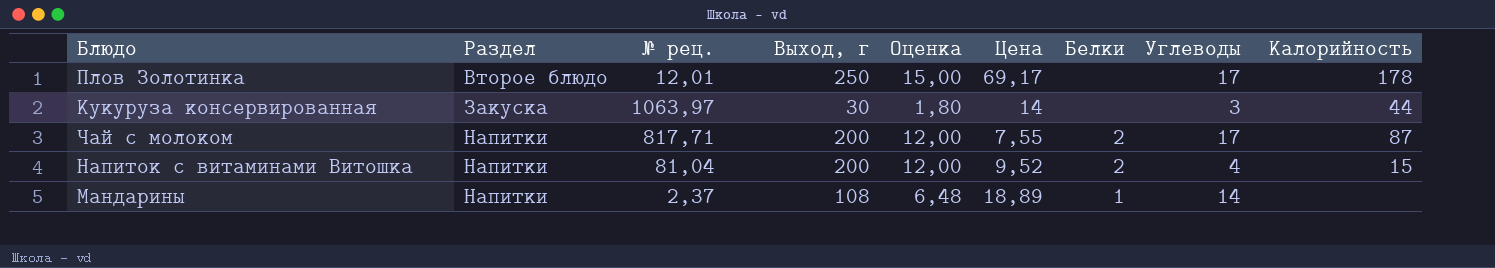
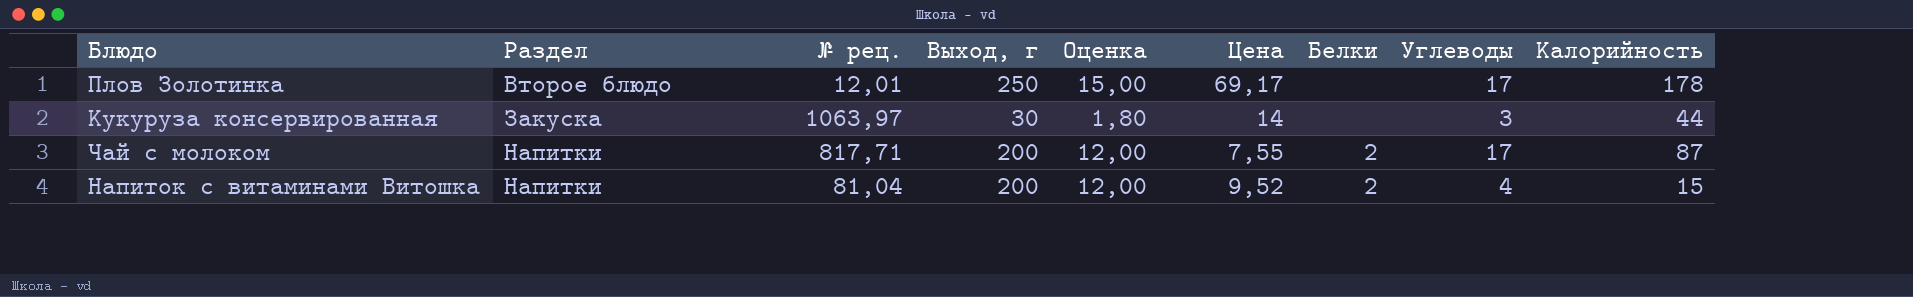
row Мандарины: Напитки | 2,37 | 108 | 6,48 | 18,89 | 1 | 14 | none -> none

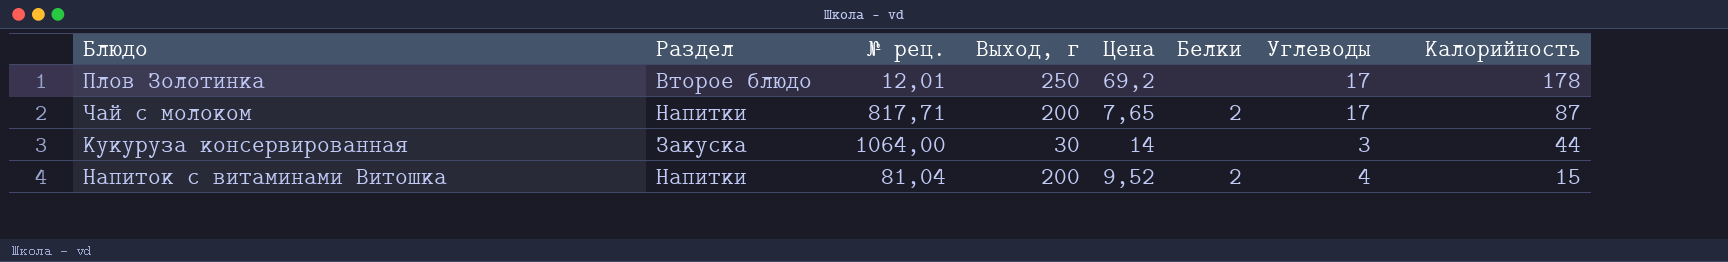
row order: Раздел ascending -> Калорийность descending
column Оценка | formula: [Выход, г] * 0,06 -> none
Плов Золотинка | Цена: 69,17 -> 69,2
Чай с молоком | Цена: 7,55 -> 7,65
Кукуруза консервированная | № рец.: 1063,97 -> 1064,00

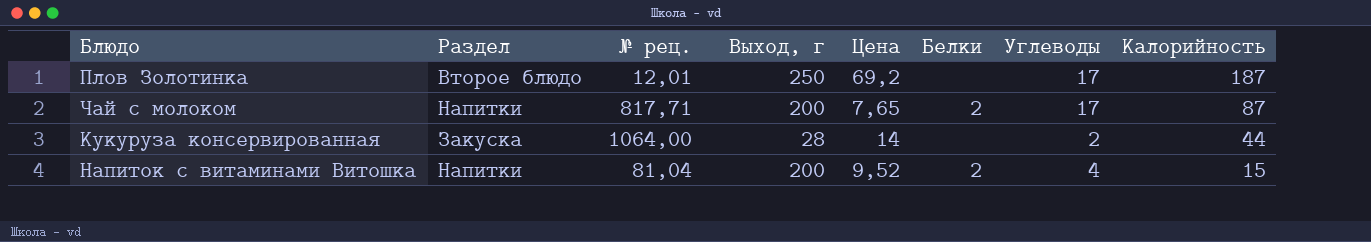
Плов Золотинка | Калорийность: 178 -> 187
Кукуруза консервированная | Выход, г: 30 -> 28
Кукуруза консервированная | Углеводы: 3 -> 2

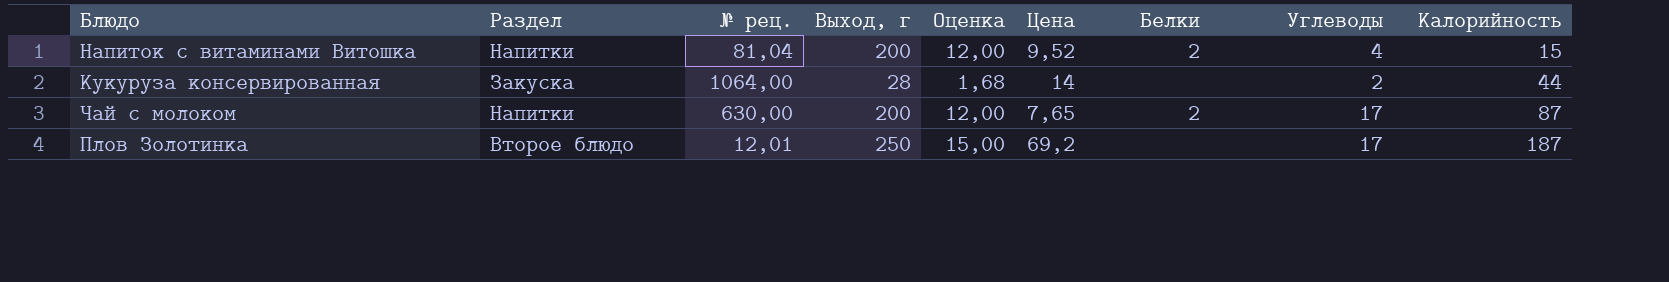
row order: Калорийность descending -> Калорийность ascending
column Оценка | formula: none -> [Выход, г] * 0,06
Чай с молоком | № рец.: 817,71 -> 630,00

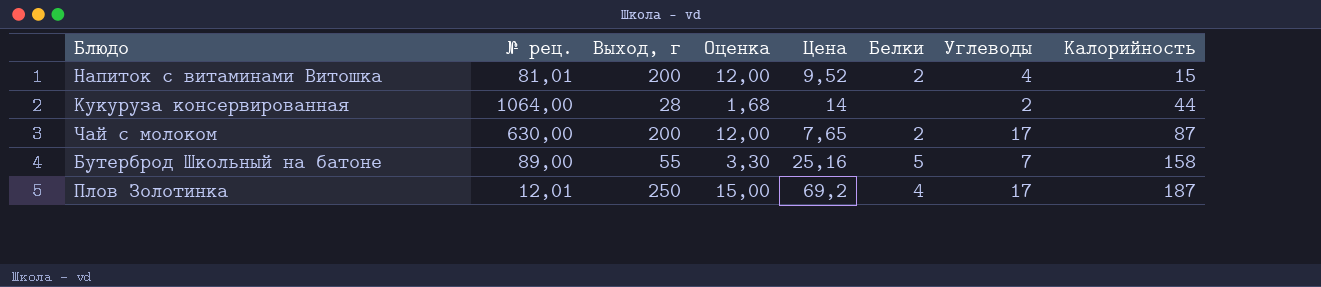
column Раздел | position: 2 -> none
Напиток с витаминами Витошка | № рец.: 81,04 -> 81,01
row Бутерброд Школьный на батоне: none -> 89,00 | 55 | 3,30 | 25,16 | 5 | 7 | 158
Плов Золотинка | Белки: none -> 4

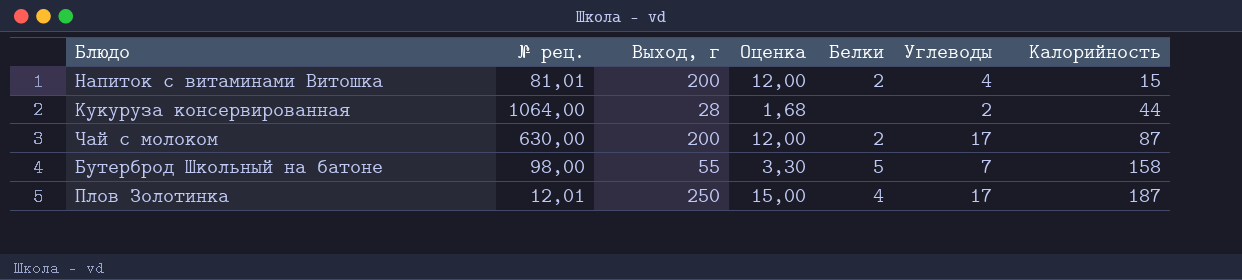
column Цена | position: 5 -> none
Бутерброд Школьный на батоне | № рец.: 89,00 -> 98,00

